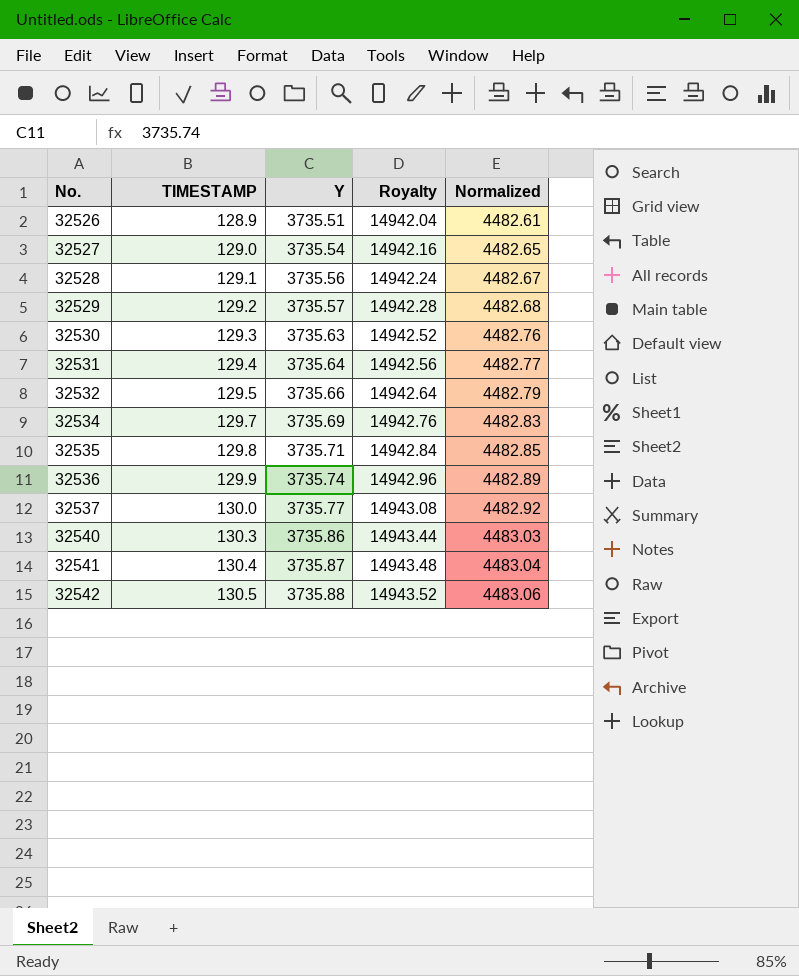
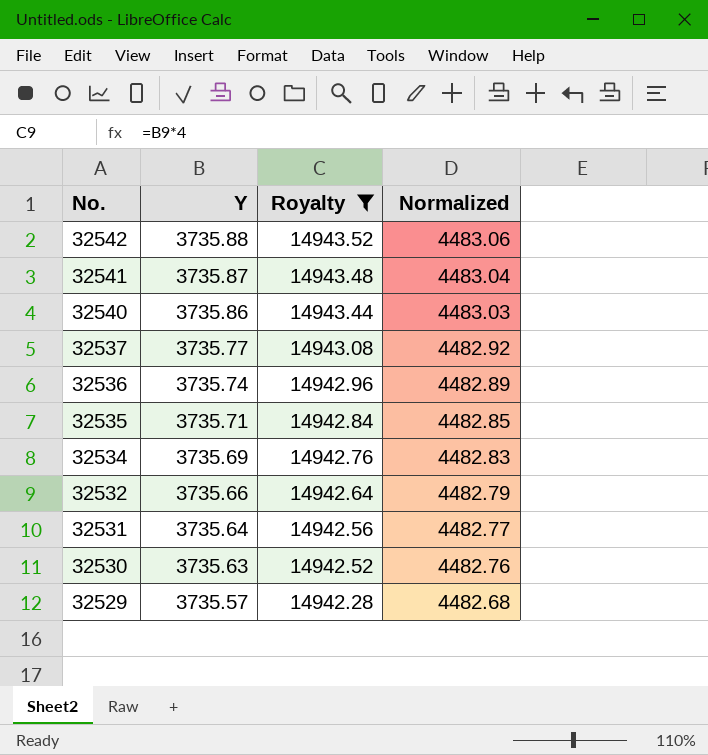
filter: none -> Royalty >= 14942.28
row order: No. ascending -> No. descending
column TIMESTAMP | position: 2 -> none

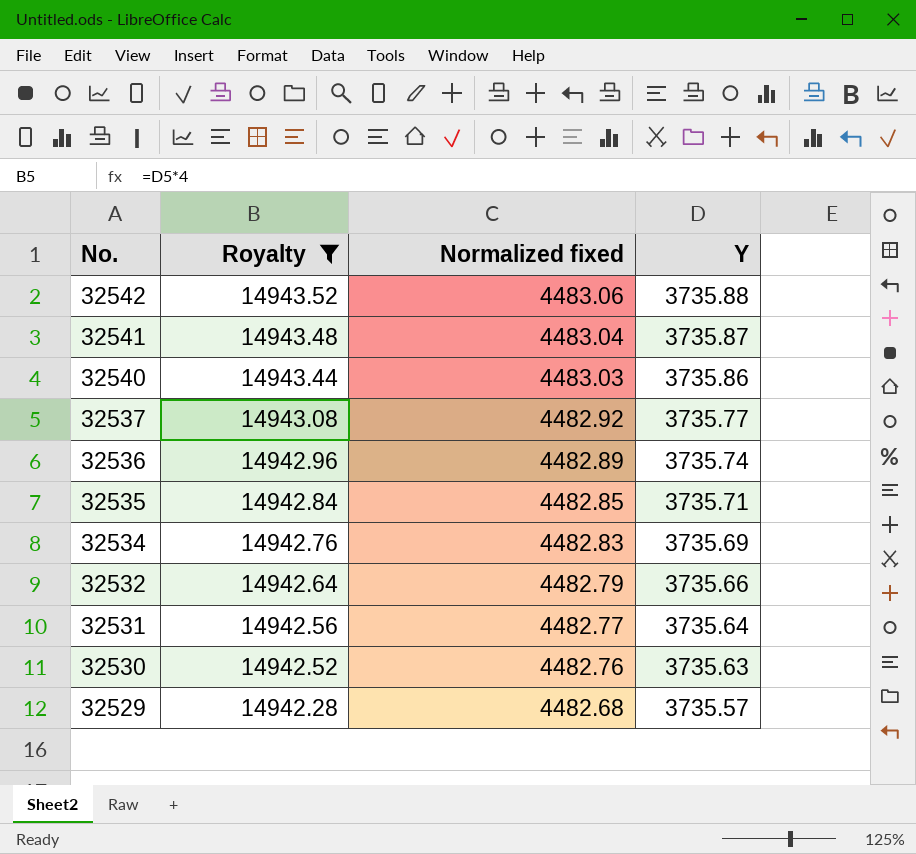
column name: Normalized -> Normalized fixed
column Y | position: 2 -> 4

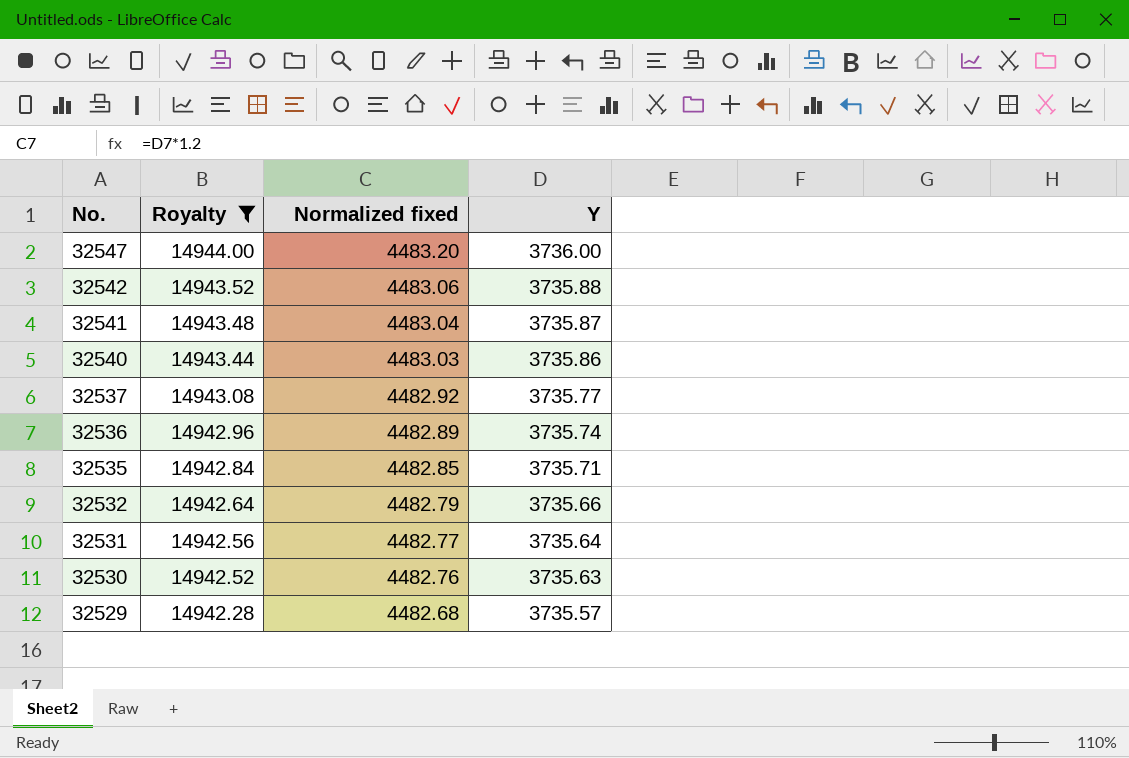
row 32534: 14942.76 | 4482.83 | 3735.69 -> none
row 32547: none -> 14944.00 | 4483.20 | 3736.00

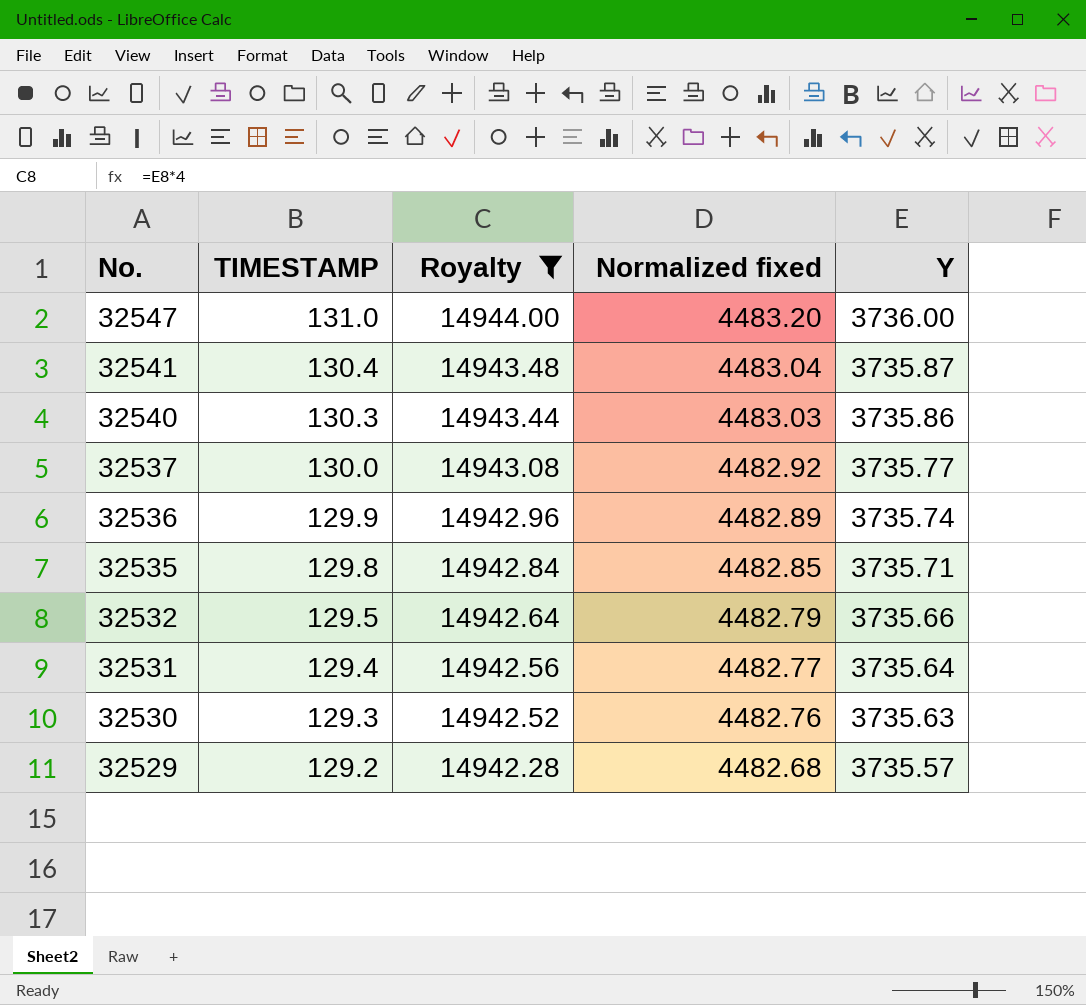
column TIMESTAMP | position: none -> 2
row 32542: 14943.52 | 4483.06 | 3735.88 -> none

